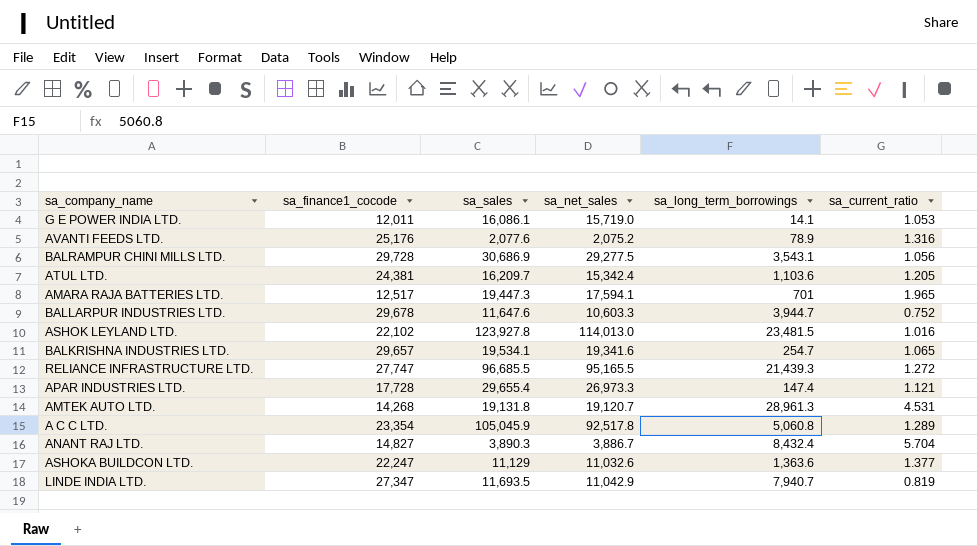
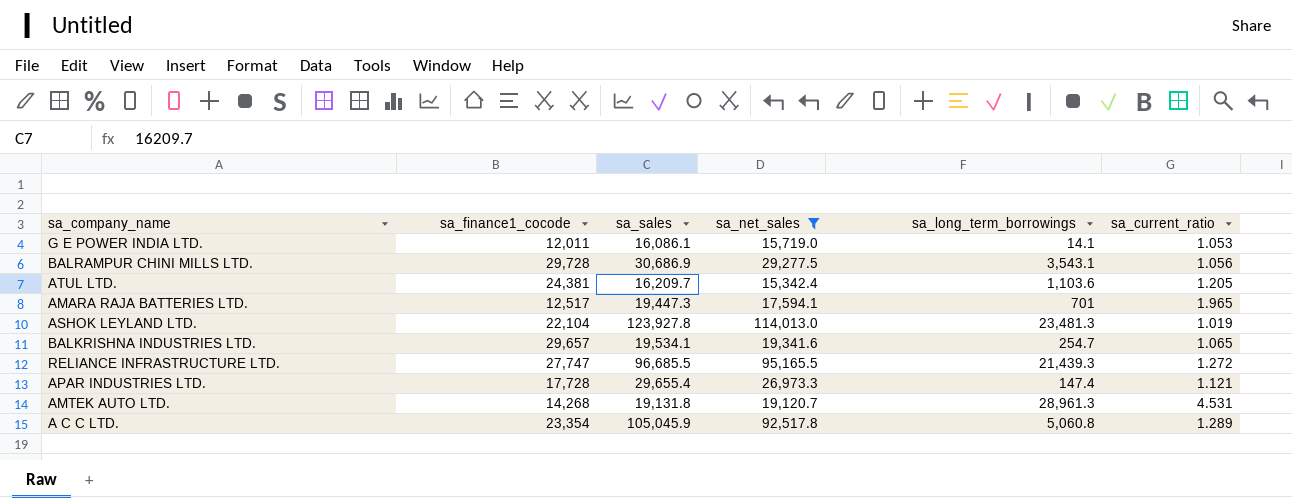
filter: none -> sa_net_sales >= 15,342.4
ASHOK LEYLAND LTD. | sa_finance1_cocode: 22,102 -> 22,104
ASHOK LEYLAND LTD. | sa_long_term_borrowings: 23,481.5 -> 23,481.3
ASHOK LEYLAND LTD. | sa_current_ratio: 1.016 -> 1.019

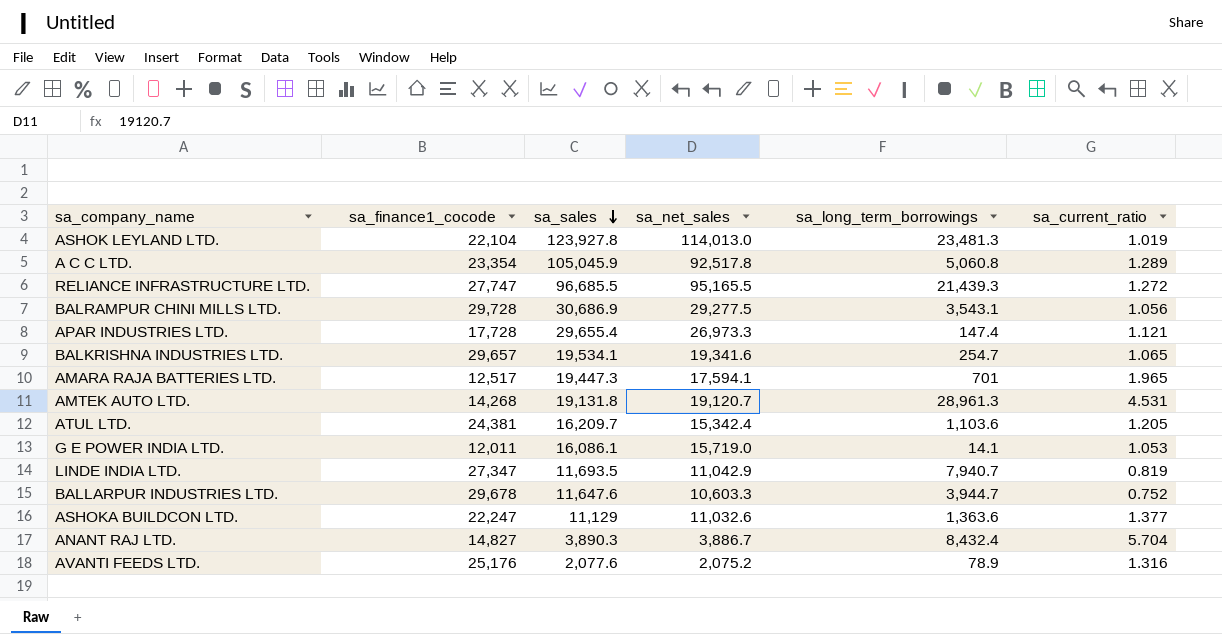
filter: sa_net_sales >= 15,342.4 -> none
row order: none -> sa_sales descending

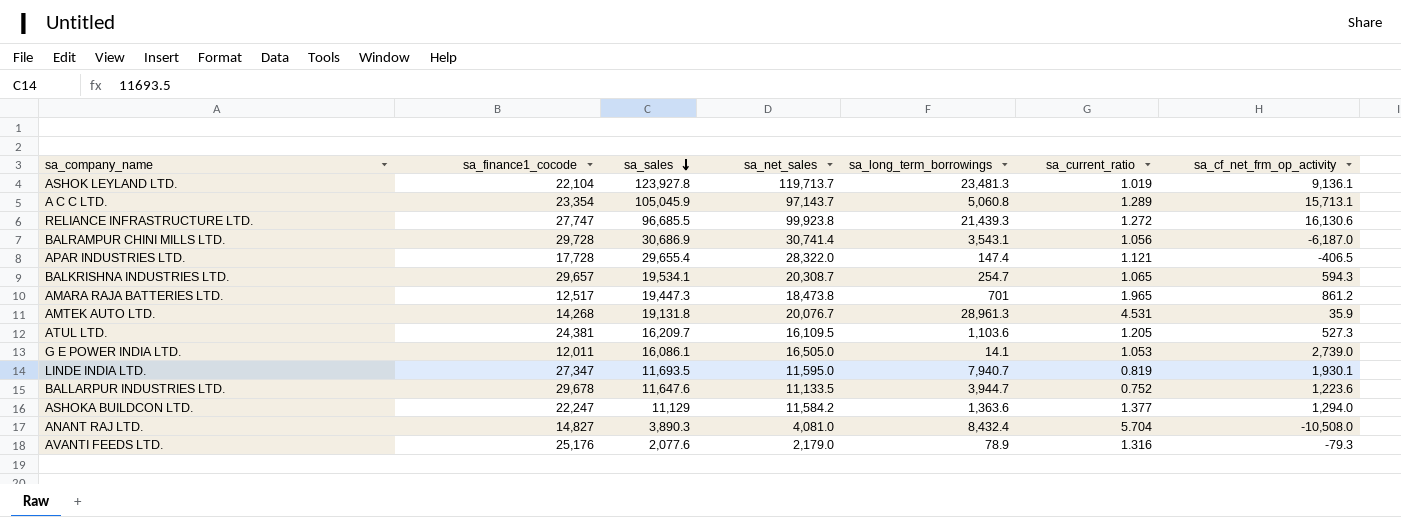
column sa_cf_net_frm_op_activity | position: none -> 7
ASHOK LEYLAND LTD. | sa_net_sales: 114,013.0 -> 119,713.7
A C C LTD. | sa_net_sales: 92,517.8 -> 97,143.7
RELIANCE INFRASTRUCTURE LTD. | sa_net_sales: 95,165.5 -> 99,923.8
BALRAMPUR CHINI MILLS LTD. | sa_net_sales: 29,277.5 -> 30,741.4
APAR INDUSTRIES LTD. | sa_net_sales: 26,973.3 -> 28,322.0
BALKRISHNA INDUSTRIES LTD. | sa_net_sales: 19,341.6 -> 20,308.7
AMARA RAJA BATTERIES LTD. | sa_net_sales: 17,594.1 -> 18,473.8
AMTEK AUTO LTD. | sa_net_sales: 19,120.7 -> 20,076.7
ATUL LTD. | sa_net_sales: 15,342.4 -> 16,109.5
G E POWER INDIA LTD. | sa_net_sales: 15,719.0 -> 16,505.0
LINDE INDIA LTD. | sa_net_sales: 11,042.9 -> 11,595.0
BALLARPUR INDUSTRIES LTD. | sa_net_sales: 10,603.3 -> 11,133.5
ASHOKA BUILDCON LTD. | sa_net_sales: 11,032.6 -> 11,584.2
ANANT RAJ LTD. | sa_net_sales: 3,886.7 -> 4,081.0
AVANTI FEEDS LTD. | sa_net_sales: 2,075.2 -> 2,179.0

